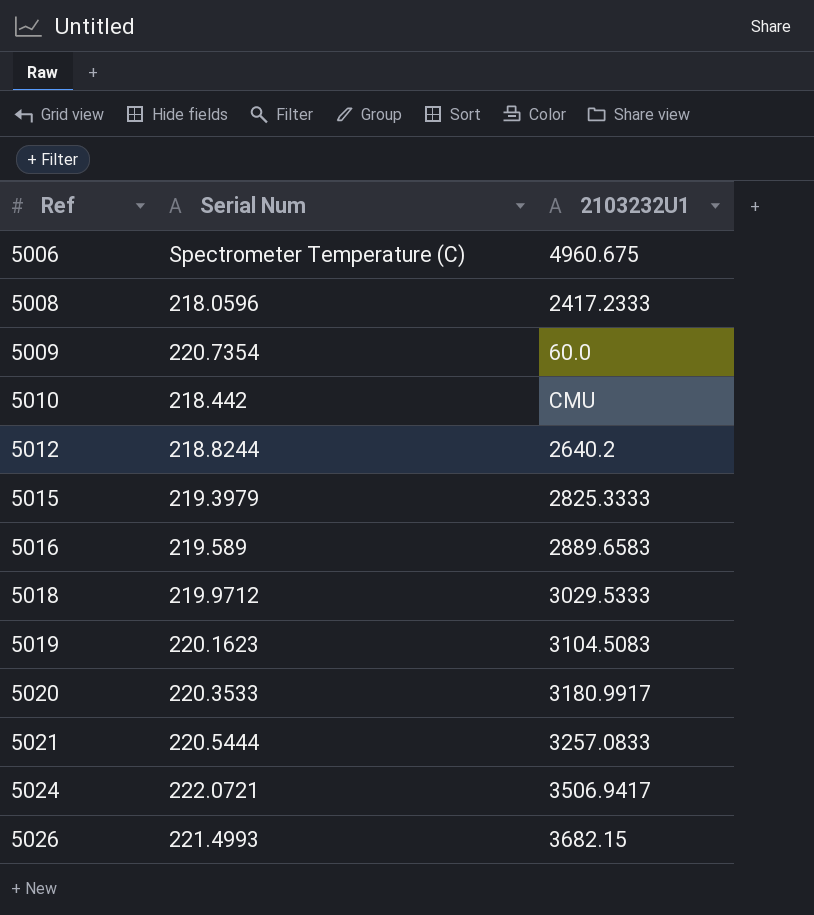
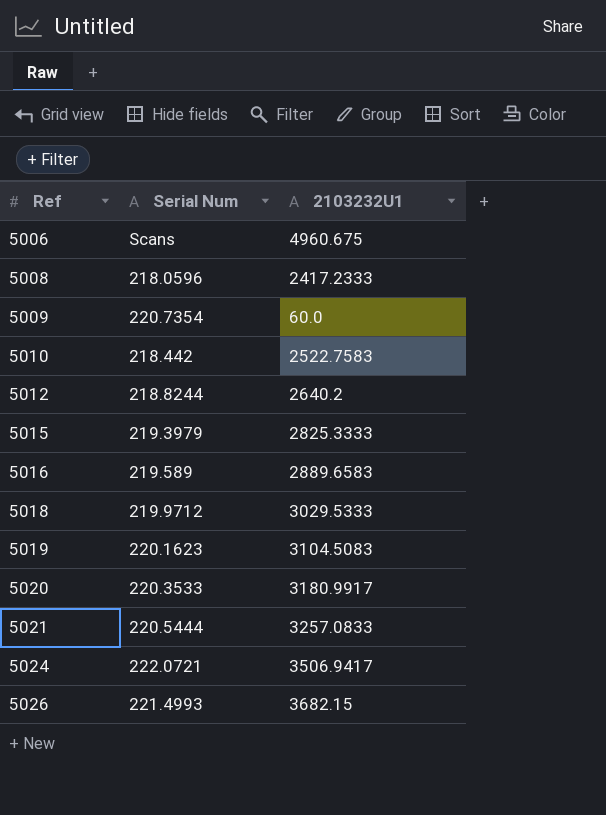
5006 | Serial Num: Spectrometer Temperature (C) -> Scans
5010 | 2103232U1: CMU -> 2522.7583

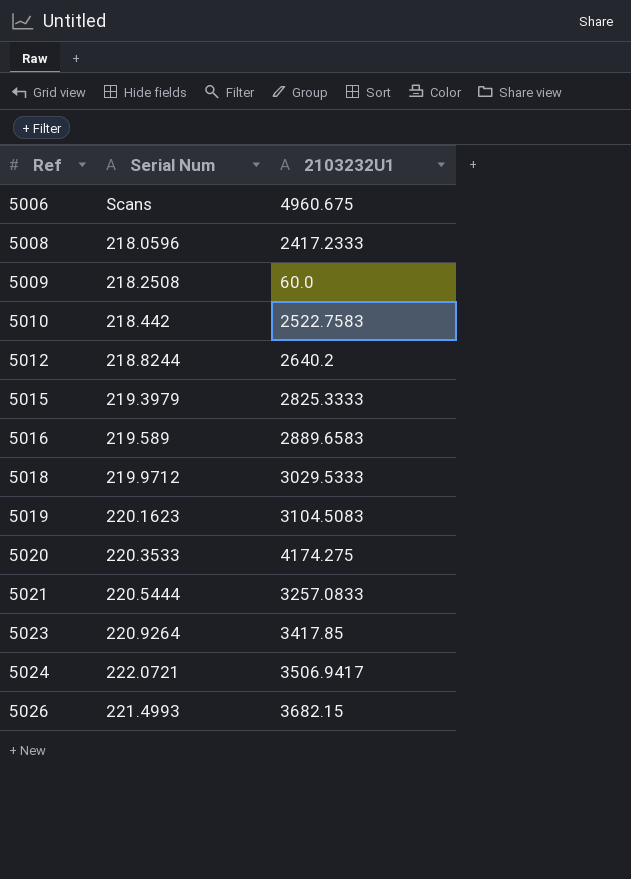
5009 | Serial Num: 220.7354 -> 218.2508
5020 | 2103232U1: 3180.9917 -> 4174.275
row 5023: none -> 220.9264 | 3417.85

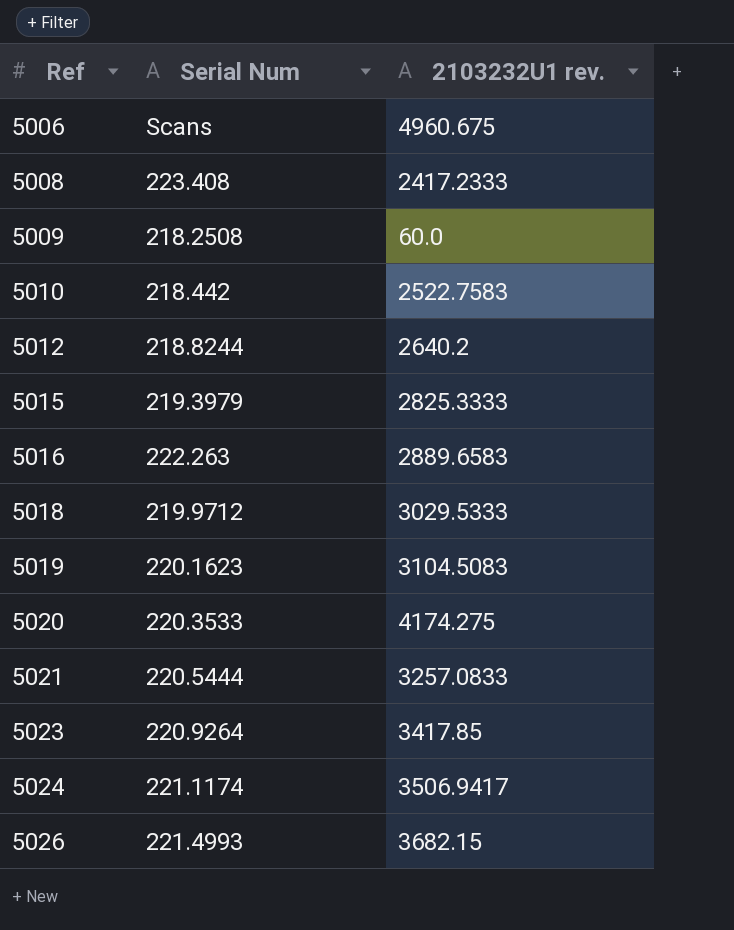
column name: 2103232U1 -> 2103232U1 rev.
5008 | Serial Num: 218.0596 -> 223.408
5016 | Serial Num: 219.589 -> 222.263
5024 | Serial Num: 222.0721 -> 221.1174

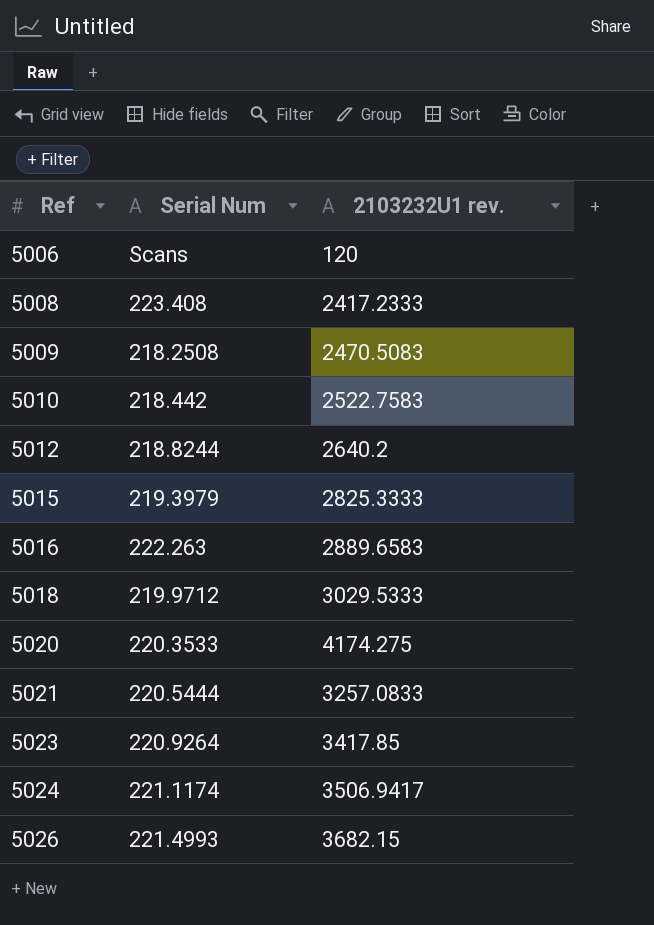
row 5019: 220.1623 | 3104.5083 -> none
5006 | 2103232U1 rev.: 4960.675 -> 120
5009 | 2103232U1 rev.: 60.0 -> 2470.5083

